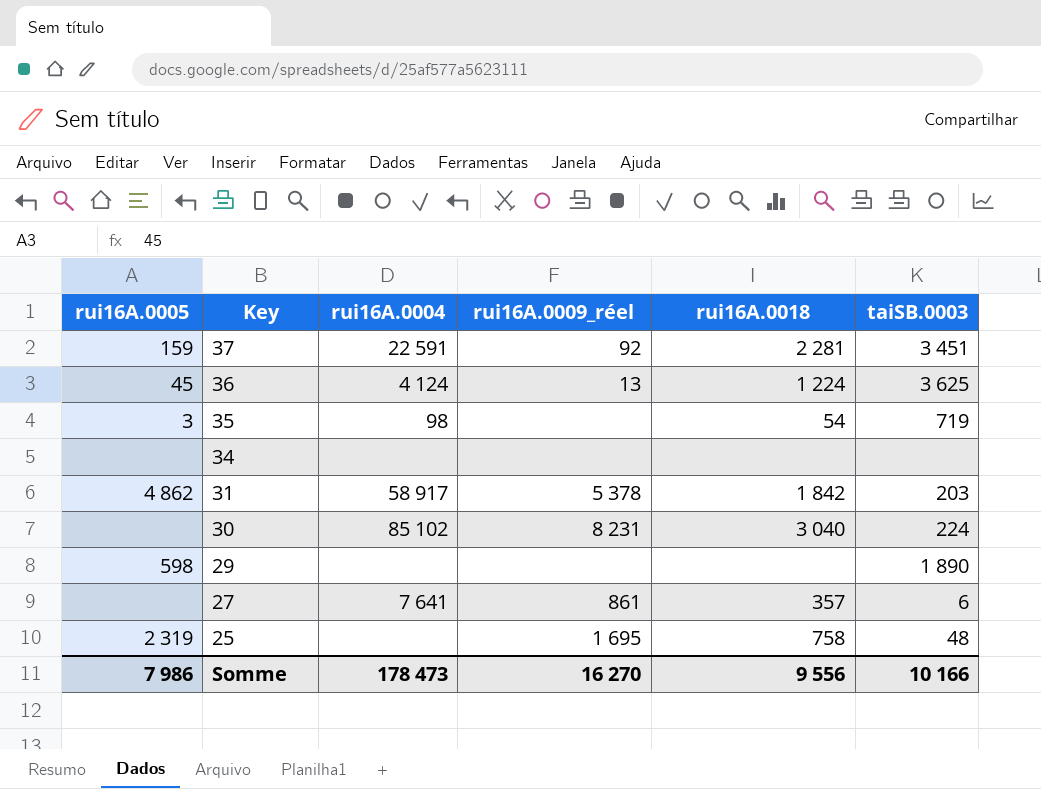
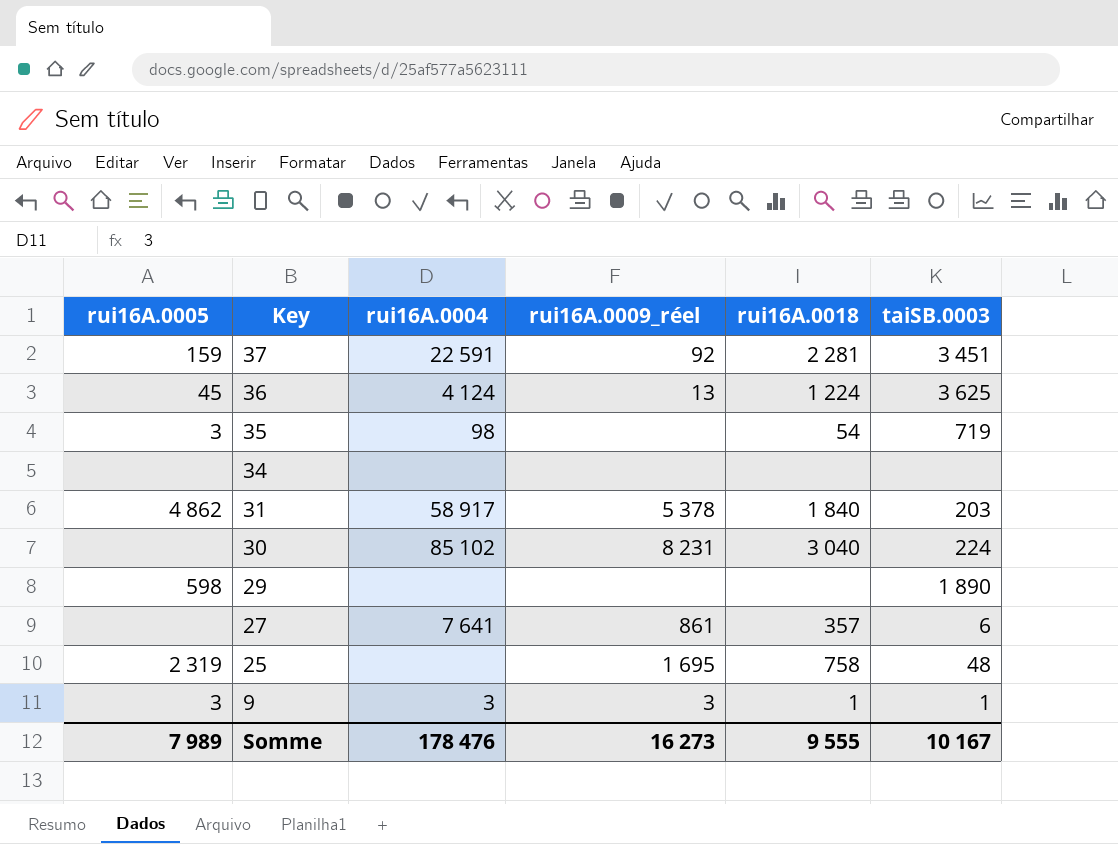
31 | rui16A.0018: 1 842 -> 1 840
row 9: none -> 3 | 3 | 3 | 1 | 1
Somme | rui16A.0005: 7 986 -> 7 989
Somme | rui16A.0004: 178 473 -> 178 476
Somme | rui16A.0009_réel: 16 270 -> 16 273
Somme | rui16A.0018: 9 556 -> 9 555
Somme | taiSB.0003: 10 166 -> 10 167

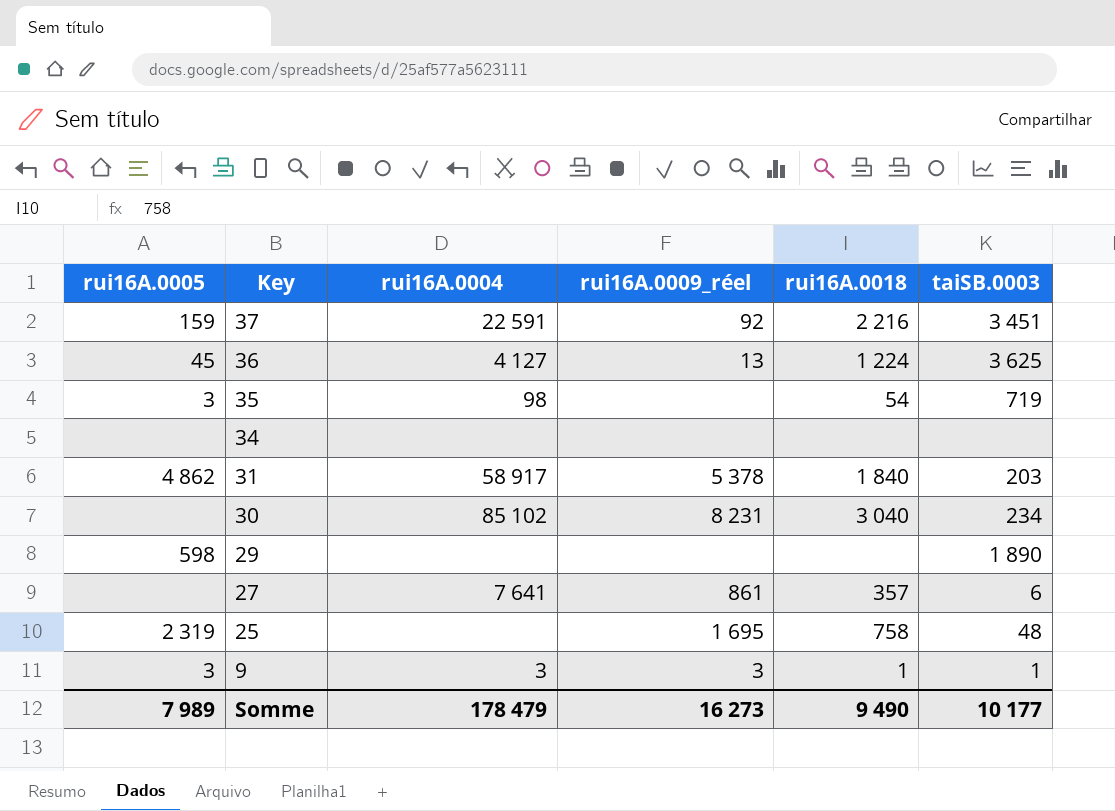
37 | rui16A.0018: 2 281 -> 2 216
36 | rui16A.0004: 4 124 -> 4 127
30 | taiSB.0003: 224 -> 234
Somme | rui16A.0004: 178 476 -> 178 479
Somme | rui16A.0018: 9 555 -> 9 490
Somme | taiSB.0003: 10 167 -> 10 177

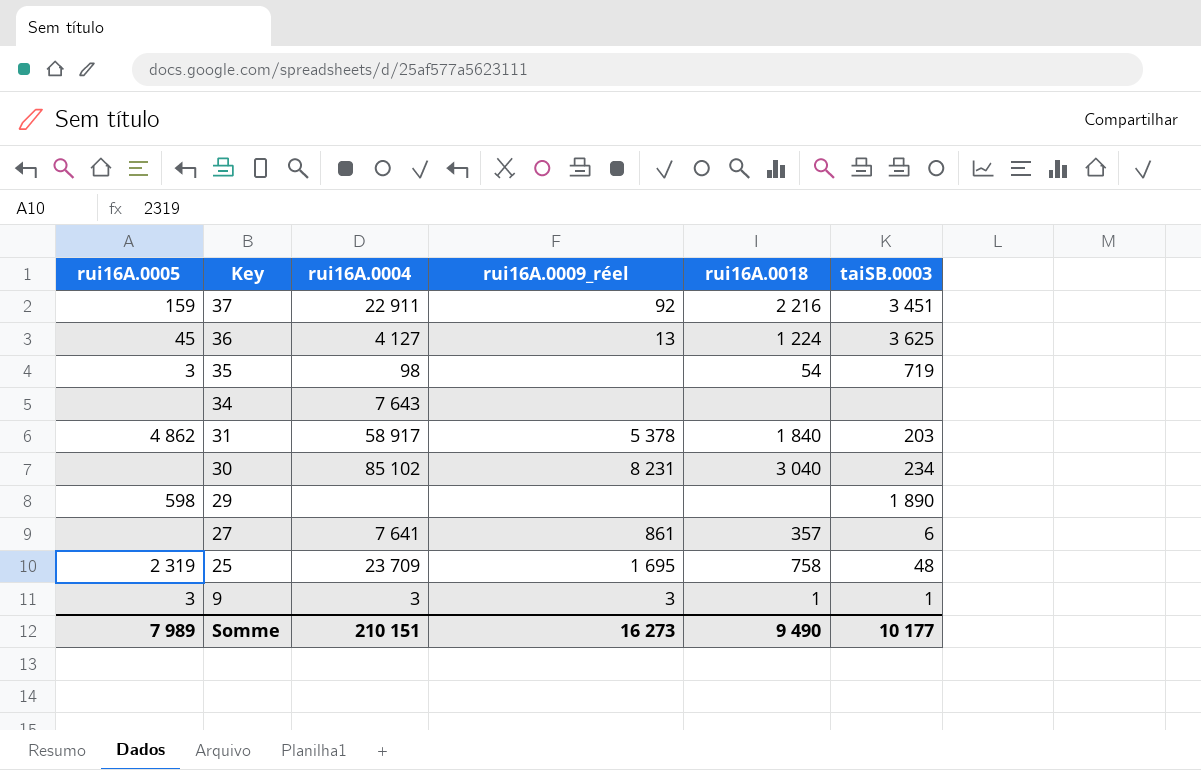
37 | rui16A.0004: 22 591 -> 22 911
34 | rui16A.0004: none -> 7 643
25 | rui16A.0004: none -> 23 709
Somme | rui16A.0004: 178 479 -> 210 151

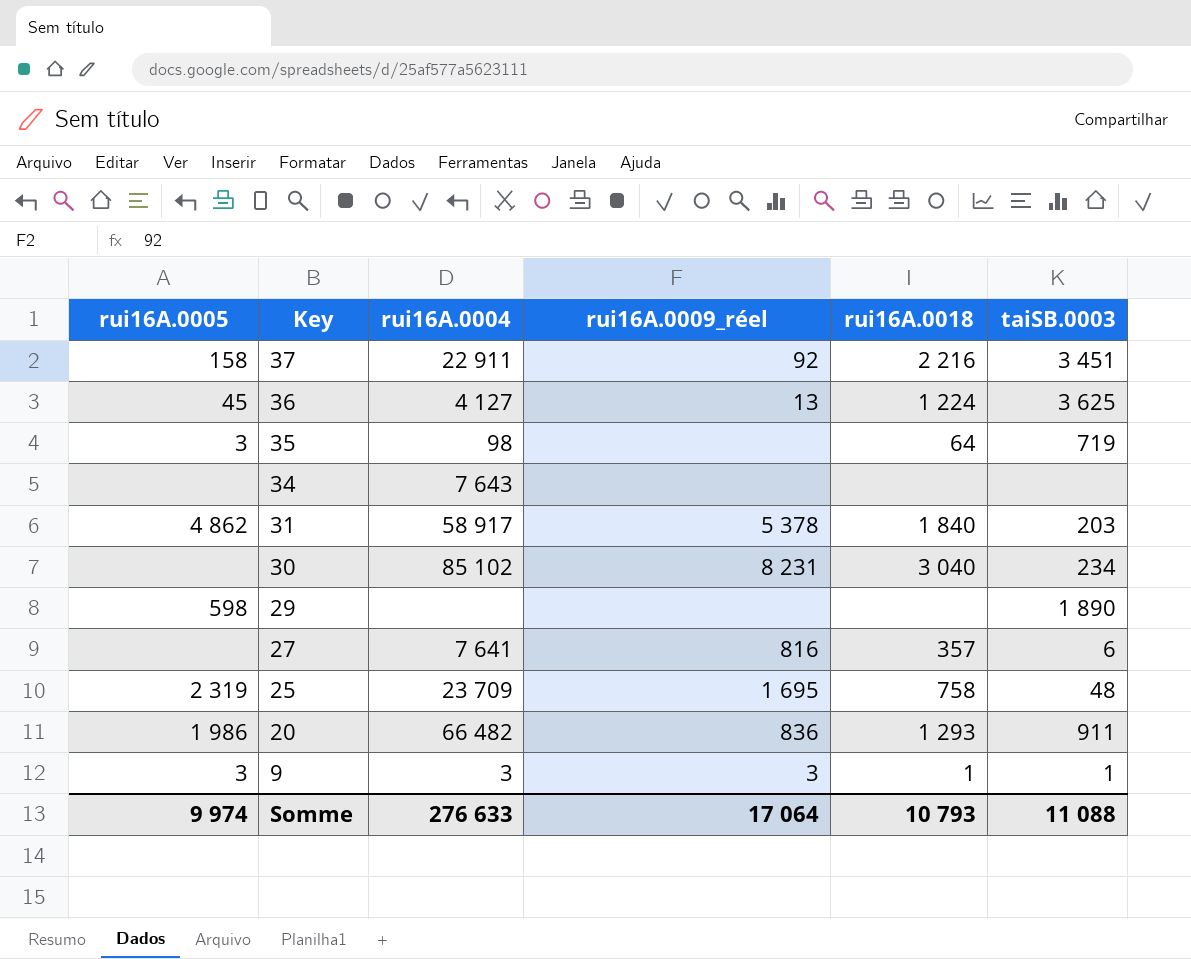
37 | rui16A.0005: 159 -> 158
35 | rui16A.0018: 54 -> 64
27 | rui16A.0009_réel: 861 -> 816
row 20: none -> 1 986 | 66 482 | 836 | 1 293 | 911
Somme | rui16A.0005: 7 989 -> 9 974
Somme | rui16A.0004: 210 151 -> 276 633
Somme | rui16A.0009_réel: 16 273 -> 17 064
Somme | rui16A.0018: 9 490 -> 10 793
Somme | taiSB.0003: 10 177 -> 11 088

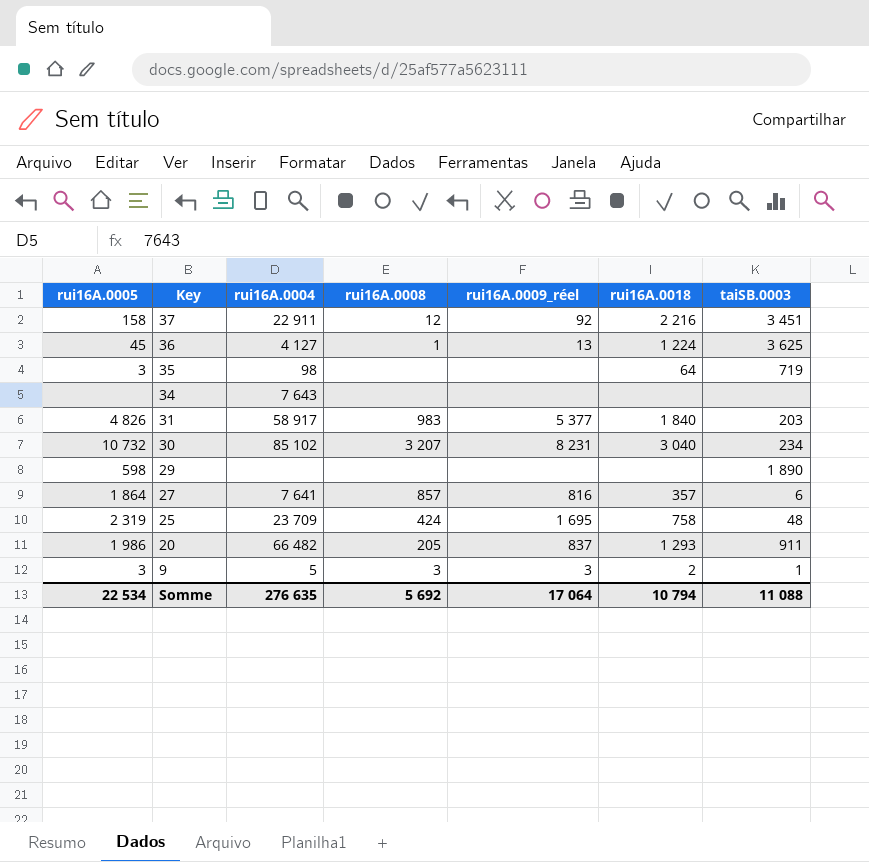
column rui16A.0008 | position: none -> 4
31 | rui16A.0005: 4 862 -> 4 826
31 | rui16A.0009_réel: 5 378 -> 5 377
30 | rui16A.0005: none -> 10 732
27 | rui16A.0005: none -> 1 864
20 | rui16A.0009_réel: 836 -> 837
9 | rui16A.0004: 3 -> 5
9 | rui16A.0018: 1 -> 2
Somme | rui16A.0005: 9 974 -> 22 534
Somme | rui16A.0004: 276 633 -> 276 635
Somme | rui16A.0018: 10 793 -> 10 794

